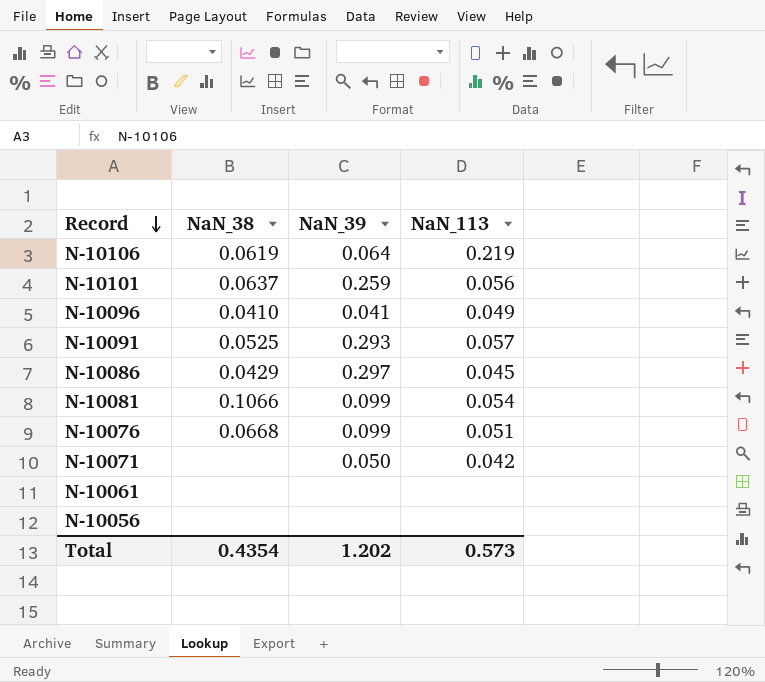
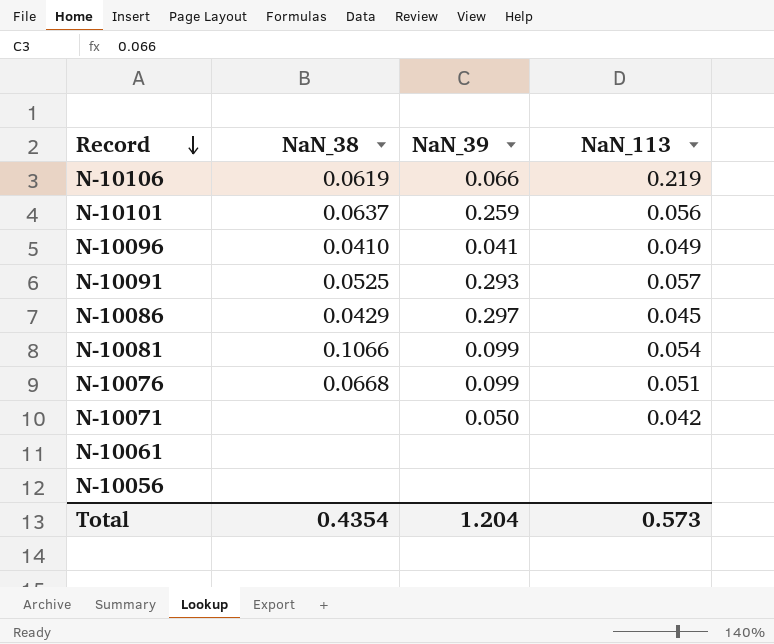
N-10106 | NaN_39: 0.064 -> 0.066
Total | NaN_39: 1.202 -> 1.204

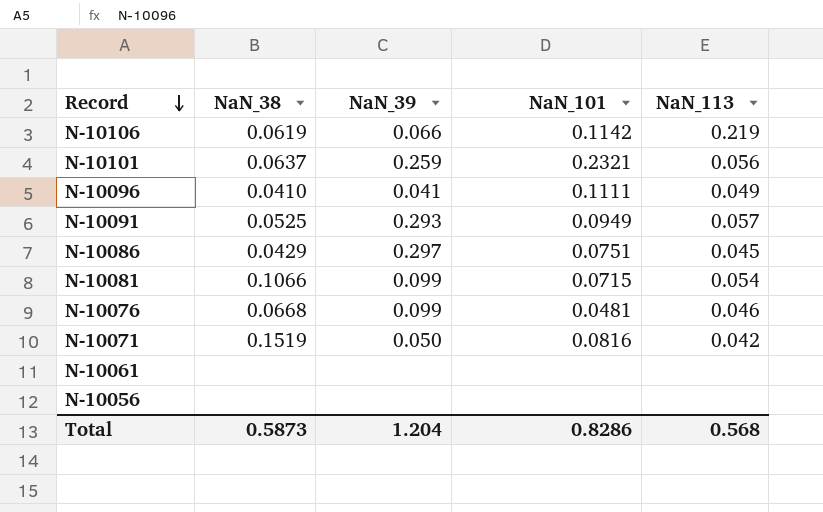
column NaN_101 | position: none -> 4
N-10076 | NaN_113: 0.051 -> 0.046
N-10071 | NaN_38: none -> 0.1519
Total | NaN_38: 0.4354 -> 0.5873
Total | NaN_113: 0.573 -> 0.568

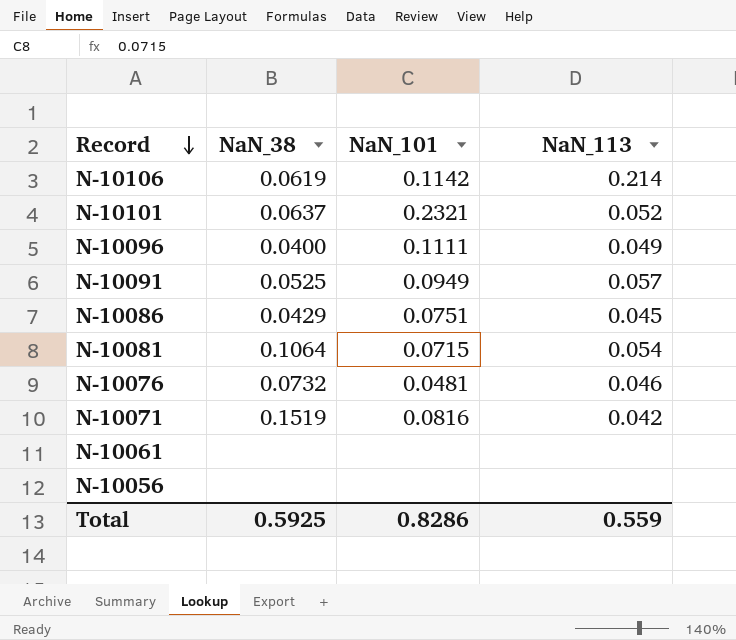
column NaN_39 | position: 3 -> none
N-10106 | NaN_113: 0.219 -> 0.214
N-10101 | NaN_113: 0.056 -> 0.052
N-10096 | NaN_38: 0.0410 -> 0.0400
N-10081 | NaN_38: 0.1066 -> 0.1064
N-10076 | NaN_38: 0.0668 -> 0.0732
Total | NaN_38: 0.5873 -> 0.5925
Total | NaN_113: 0.568 -> 0.559

